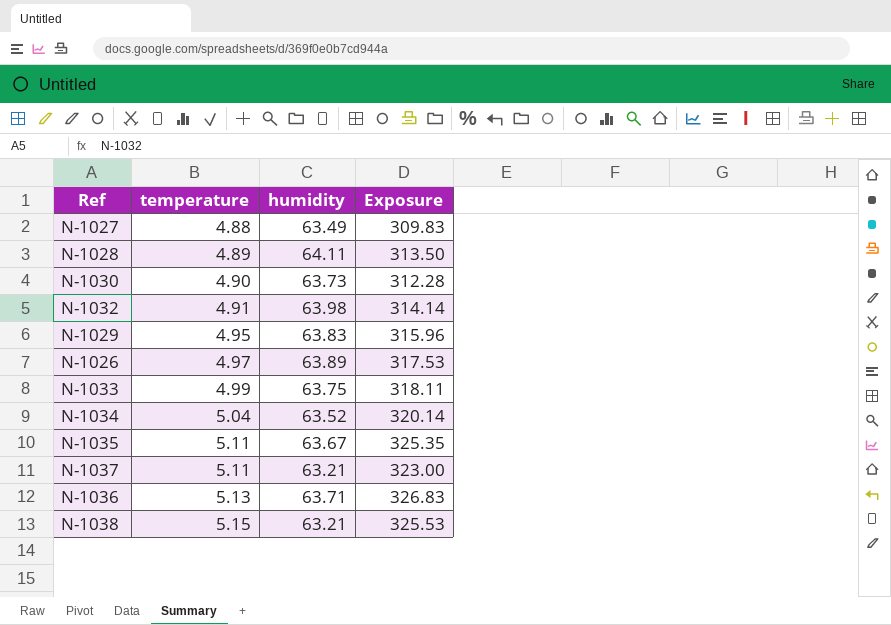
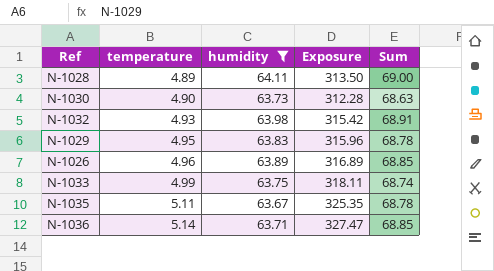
filter: none -> humidity >= 63.67
column Sum | formula: none -> [temperature] + [humidity]
N-1032 | temperature: 4.91 -> 4.93
N-1032 | Exposure: 314.14 -> 315.42
N-1026 | temperature: 4.97 -> 4.96
N-1026 | Exposure: 317.53 -> 316.89
N-1036 | temperature: 5.13 -> 5.14
N-1036 | Exposure: 326.83 -> 327.47

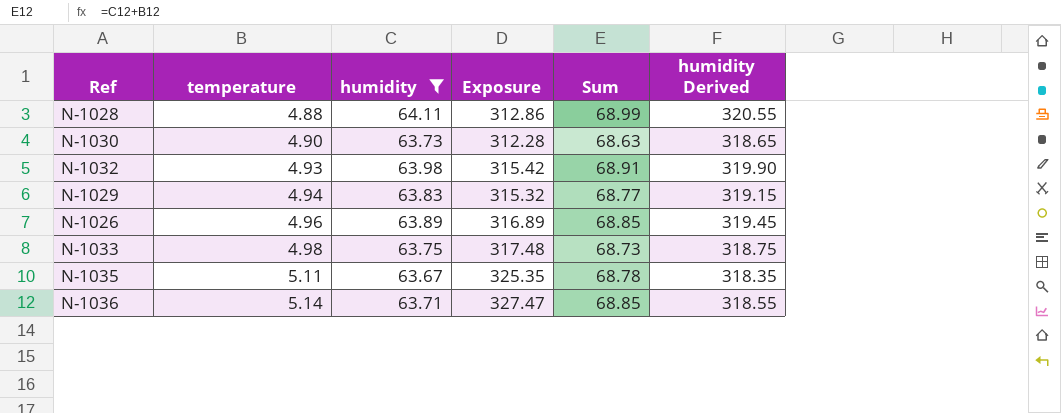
column humidity Derived | formula: none -> [humidity] * 5
N-1028 | temperature: 4.89 -> 4.88
N-1028 | Exposure: 313.50 -> 312.86
N-1028 | Sum: 69.00 -> 68.99
N-1029 | temperature: 4.95 -> 4.94
N-1029 | Exposure: 315.96 -> 315.32
N-1029 | Sum: 68.78 -> 68.77
N-1033 | temperature: 4.99 -> 4.98
N-1033 | Exposure: 318.11 -> 317.48
N-1033 | Sum: 68.74 -> 68.73

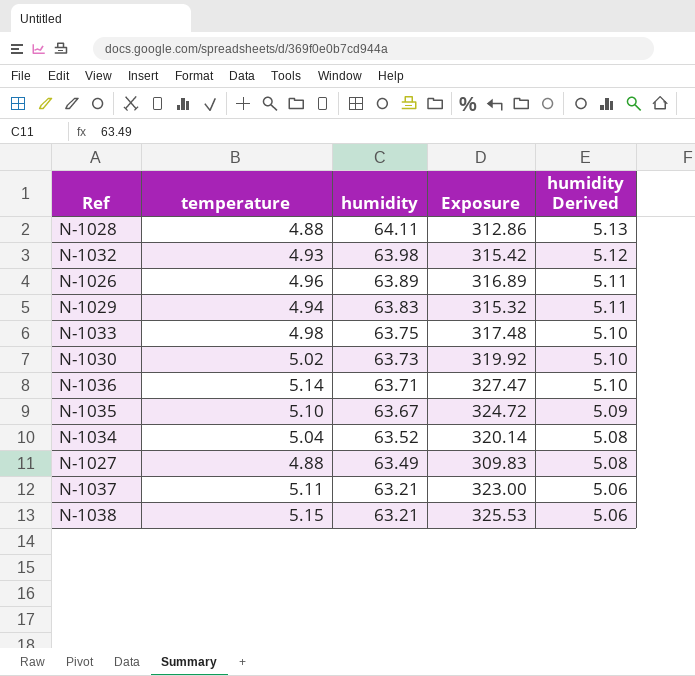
filter: humidity >= 63.67 -> none
row order: temperature ascending -> humidity descending
column Sum | formula: [temperature] + [humidity] -> none
column humidity Derived | formula: [humidity] * 5 -> [humidity] * 0.08
N-1030 | temperature: 4.90 -> 5.02
N-1030 | Exposure: 312.28 -> 319.92
N-1035 | temperature: 5.11 -> 5.10
N-1035 | Exposure: 325.35 -> 324.72

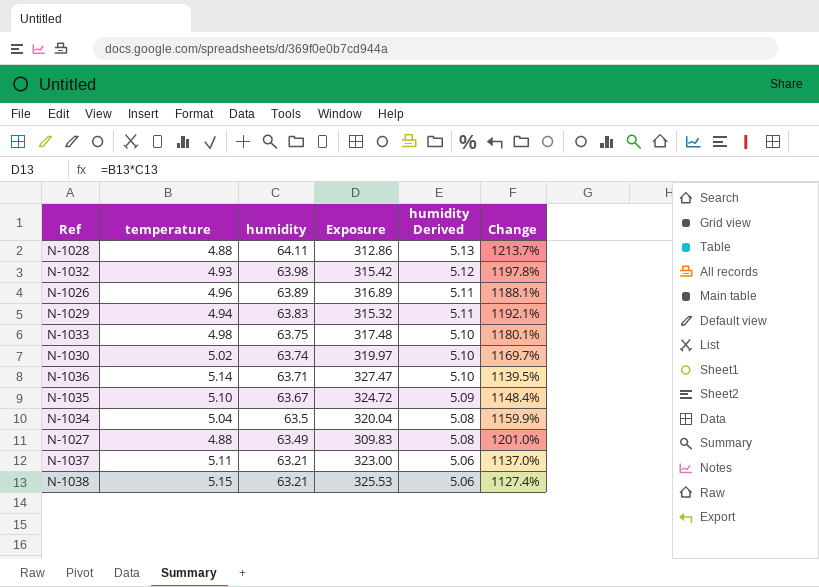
column Change | formula: none -> ([humidity] - [temperature]) / [temperature]
N-1030 | humidity: 63.73 -> 63.74
N-1030 | Exposure: 319.92 -> 319.97
N-1034 | humidity: 63.52 -> 63.5
N-1034 | Exposure: 320.14 -> 320.04

